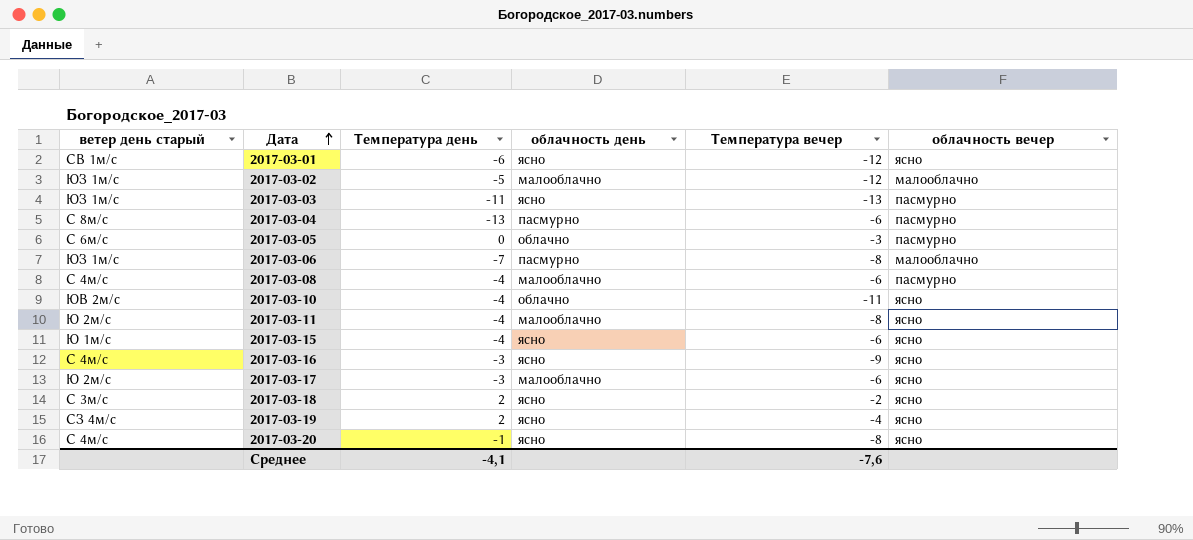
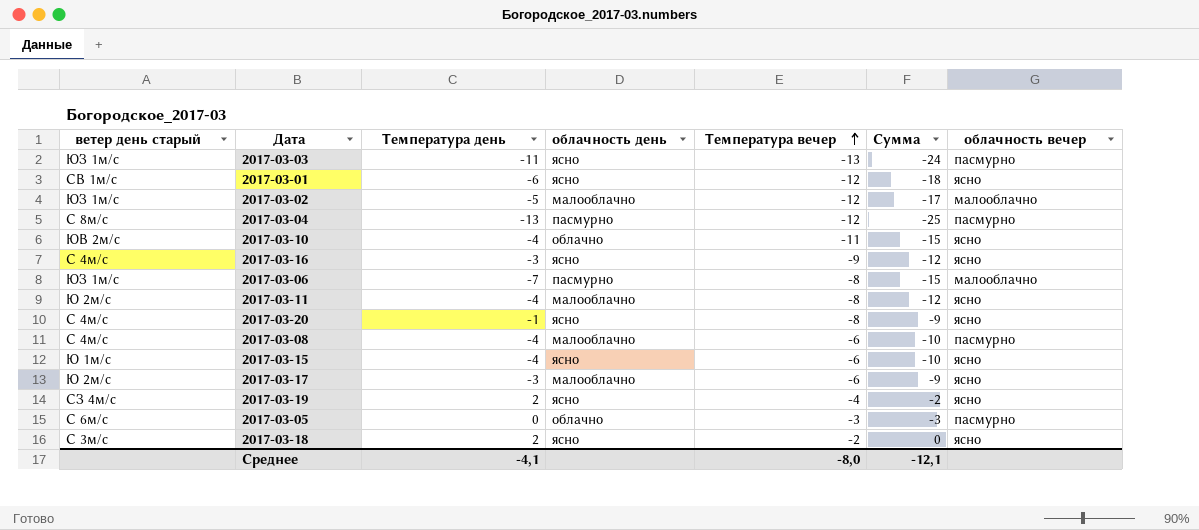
row order: Дата ascending -> Температура вечер ascending
column Сумма | formula: none -> [Температура день] + [Температура вечер]
2017-03-04 | Температура вечер: -6 -> -12
Среднее | Температура вечер: -7,6 -> -8,0

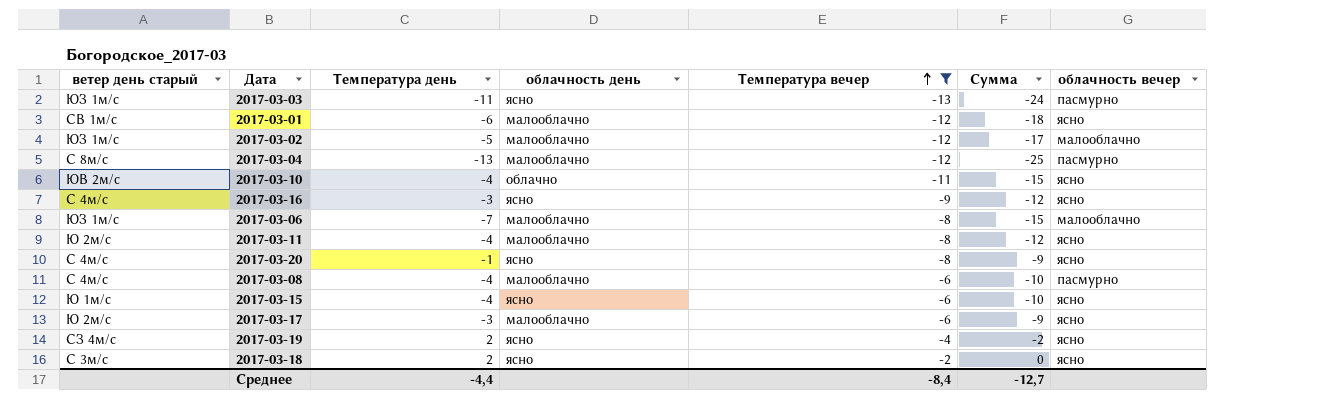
filter: none -> Температура вечер != -3
2017-03-01 | облачность день: ясно -> малооблачно
2017-03-04 | облачность день: пасмурно -> малооблачно
2017-03-06 | облачность день: пасмурно -> малооблачно
Среднее | Температура день: -4,1 -> -4,4
Среднее | Температура вечер: -8,0 -> -8,4
Среднее | Сумма: -12,1 -> -12,7

